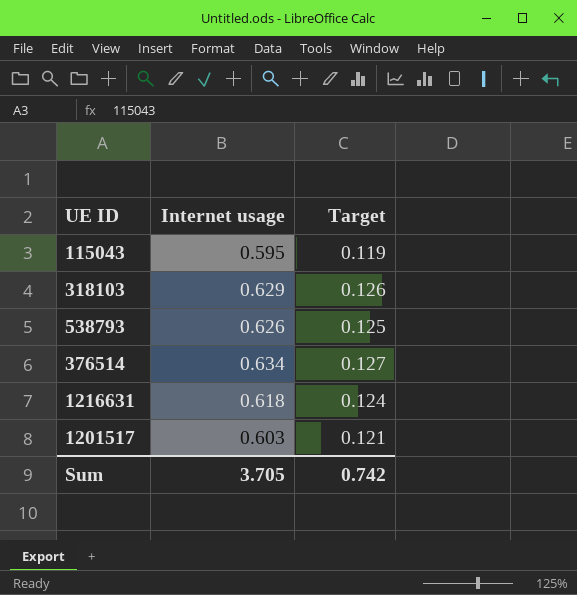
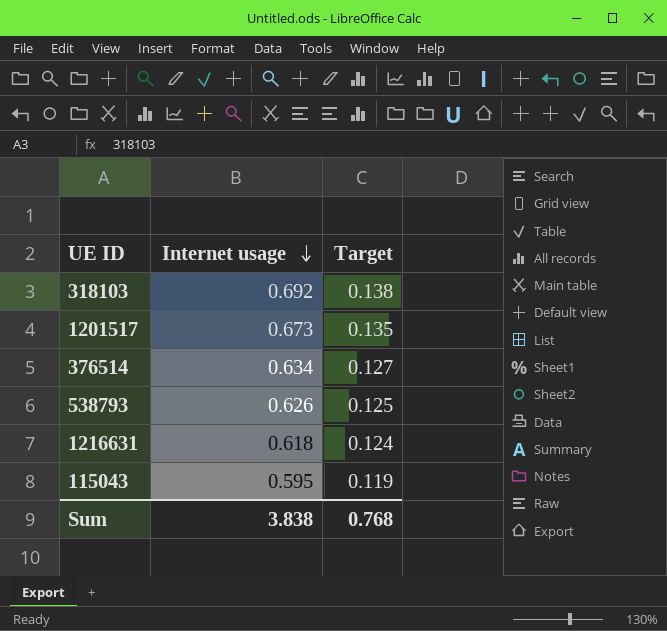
row order: none -> Internet usage descending
318103 | Internet usage: 0.629 -> 0.692
318103 | Target: 0.126 -> 0.138
1201517 | Internet usage: 0.603 -> 0.673
1201517 | Target: 0.121 -> 0.135
Sum | Internet usage: 3.705 -> 3.838
Sum | Target: 0.742 -> 0.768

